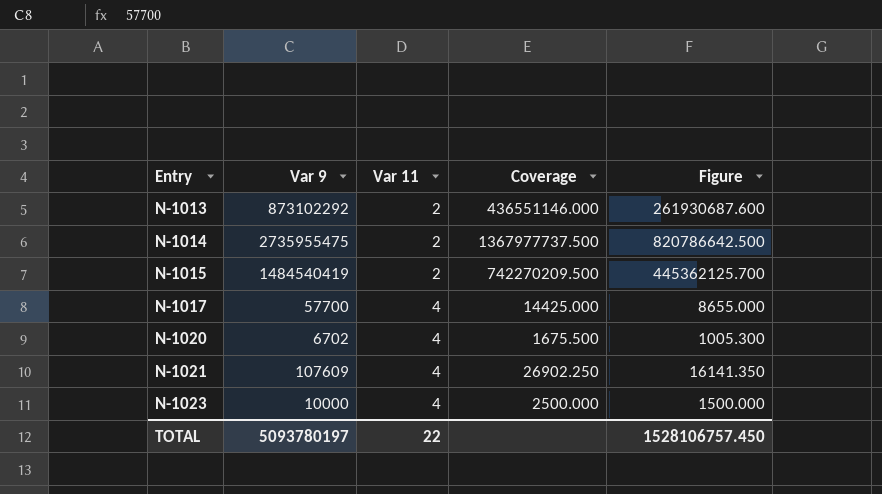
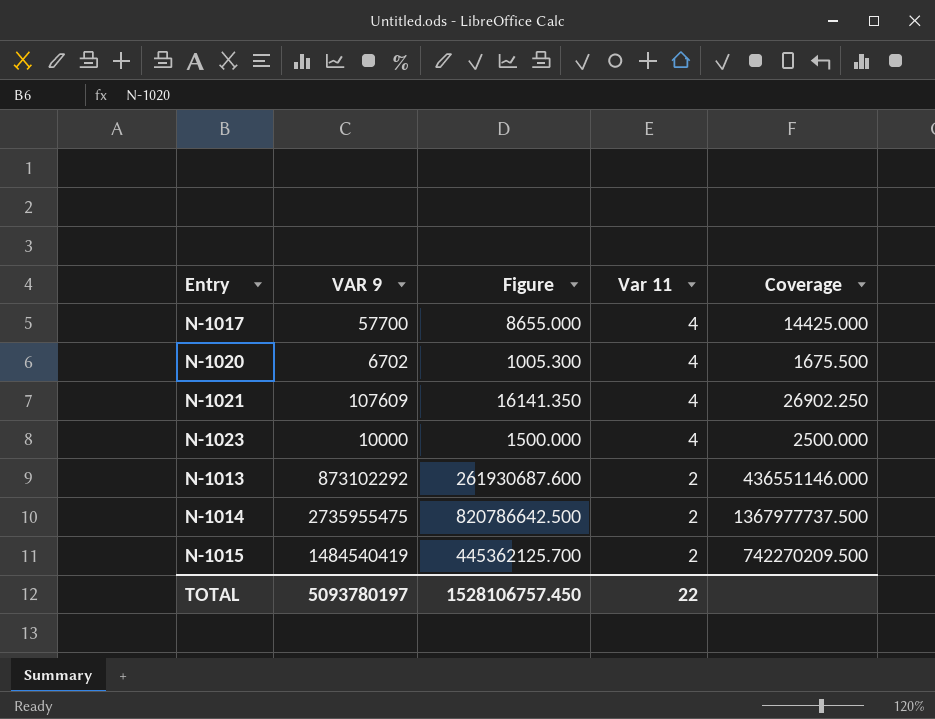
row order: Entry ascending -> Var 11 descending
column name: Var 9 -> VAR 9
column Figure | position: 5 -> 3

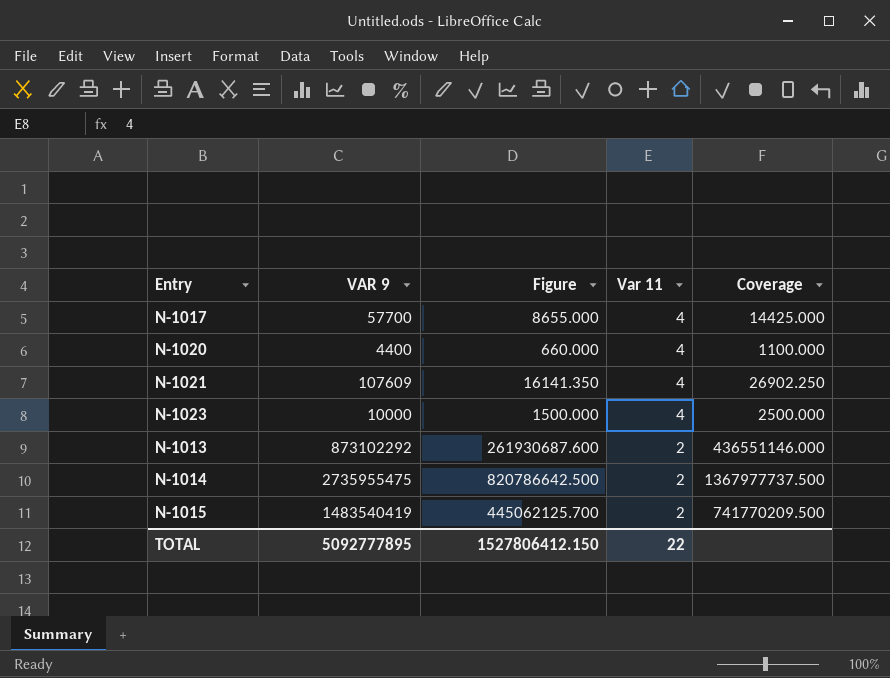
N-1020 | VAR 9: 6702 -> 4400
N-1020 | Figure: 1005.300 -> 660.000
N-1020 | Coverage: 1675.500 -> 1100.000
N-1015 | VAR 9: 1484540419 -> 1483540419
N-1015 | Figure: 445362125.700 -> 445062125.700
N-1015 | Coverage: 742270209.500 -> 741770209.500
TOTAL | VAR 9: 5093780197 -> 5092777895
TOTAL | Figure: 1528106757.450 -> 1527806412.150

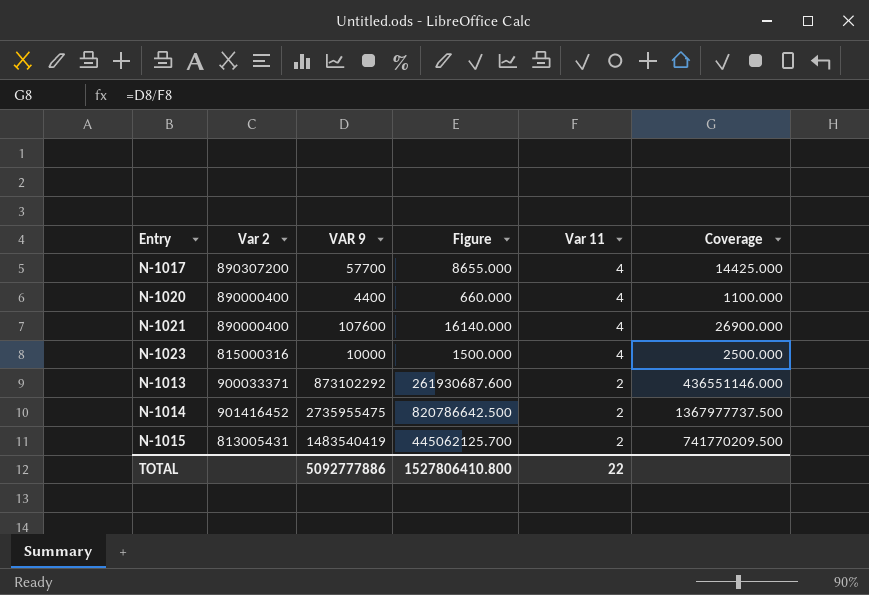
column Var 2 | position: none -> 2
N-1021 | VAR 9: 107609 -> 107600
N-1021 | Figure: 16141.350 -> 16140.000
N-1021 | Coverage: 26902.250 -> 26900.000
TOTAL | VAR 9: 5092777895 -> 5092777886
TOTAL | Figure: 1527806412.150 -> 1527806410.800

